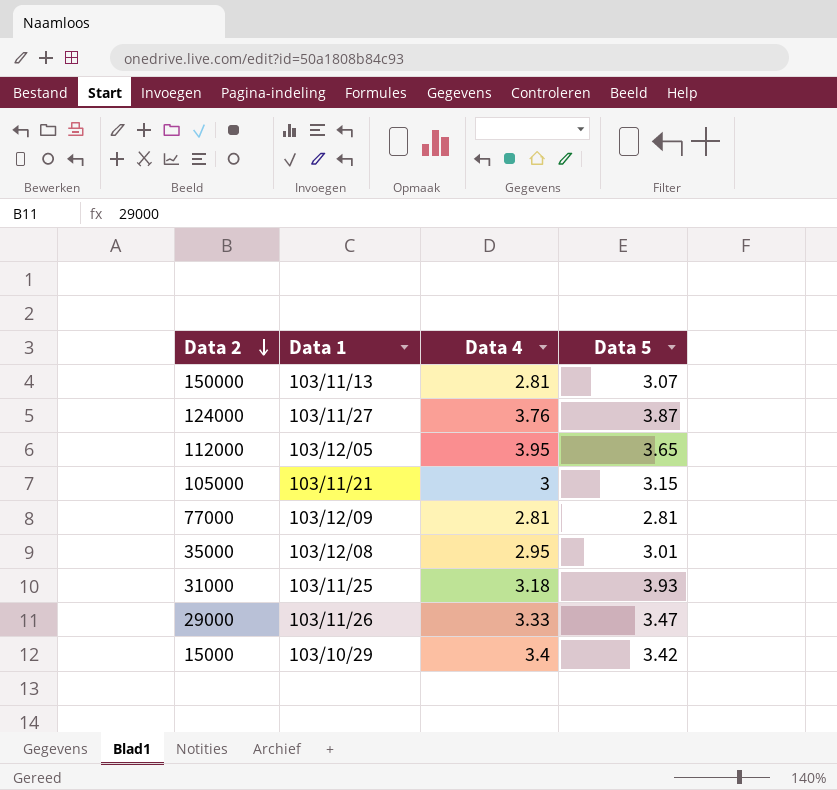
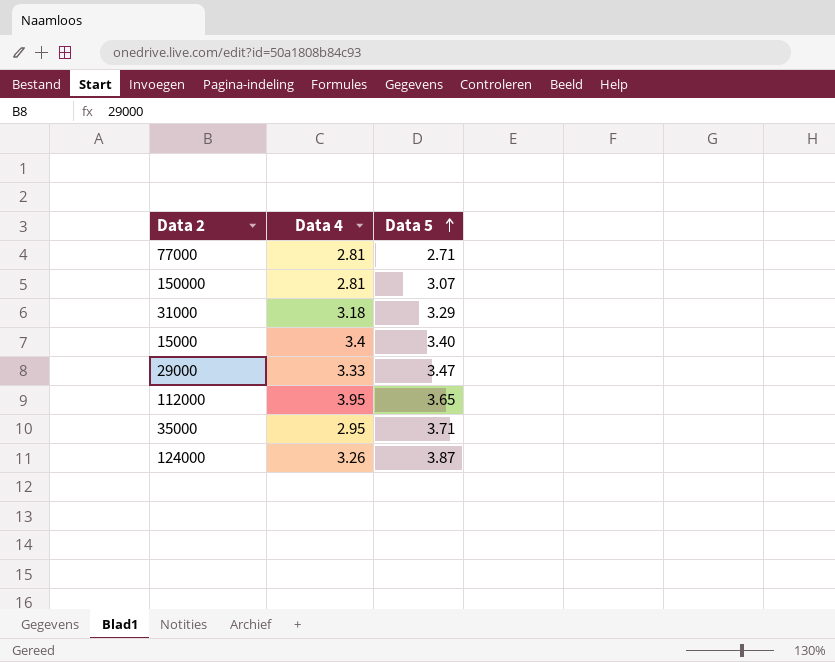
row order: Data 2 descending -> Data 5 ascending
column Data 1 | position: 2 -> none
row 105000: 103/11/21 | 3 | 3.15 -> none
77000 | Data 5: 2.81 -> 2.71
31000 | Data 5: 3.93 -> 3.29
15000 | Data 5: 3.42 -> 3.40
35000 | Data 5: 3.01 -> 3.71
124000 | Data 4: 3.76 -> 3.26

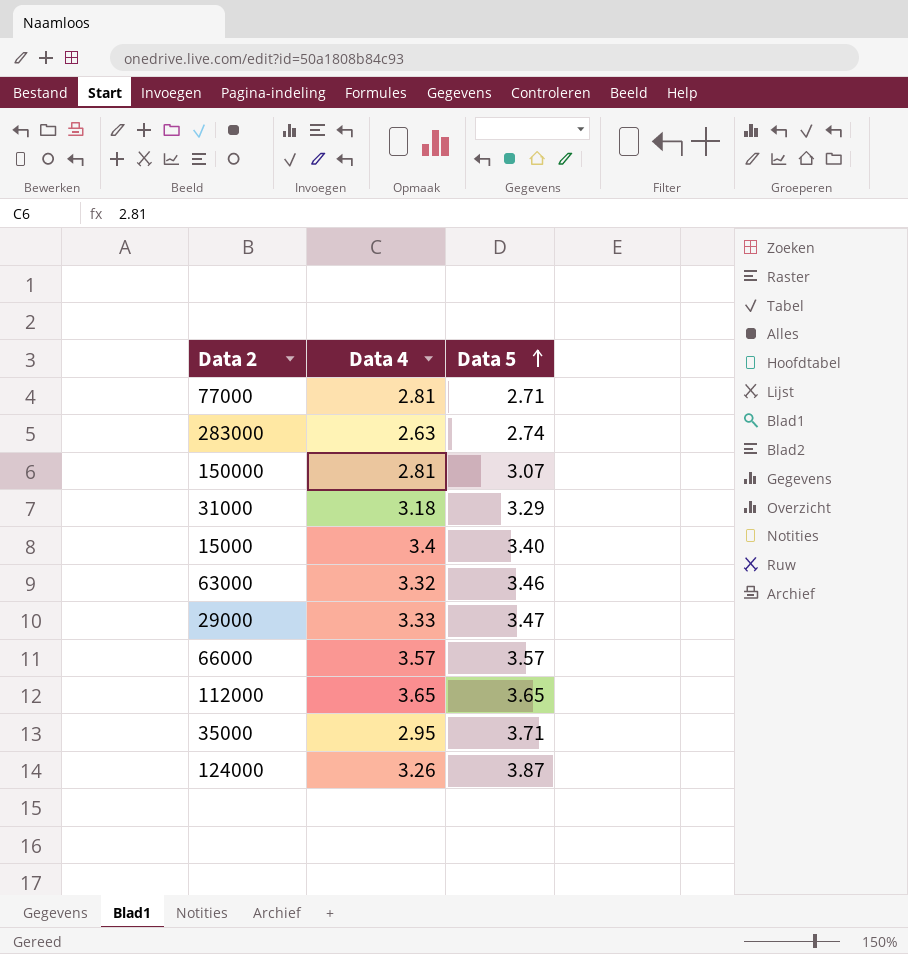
row 283000: none -> 2.63 | 2.74
row 63000: none -> 3.32 | 3.46
row 66000: none -> 3.57 | 3.57
112000 | Data 4: 3.95 -> 3.65

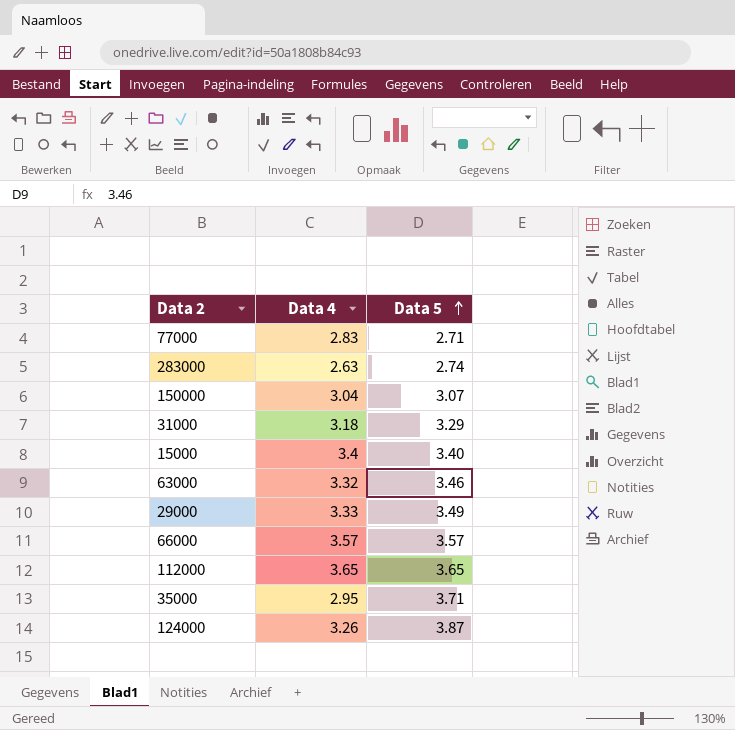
77000 | Data 4: 2.81 -> 2.83
150000 | Data 4: 2.81 -> 3.04
29000 | Data 5: 3.47 -> 3.49

